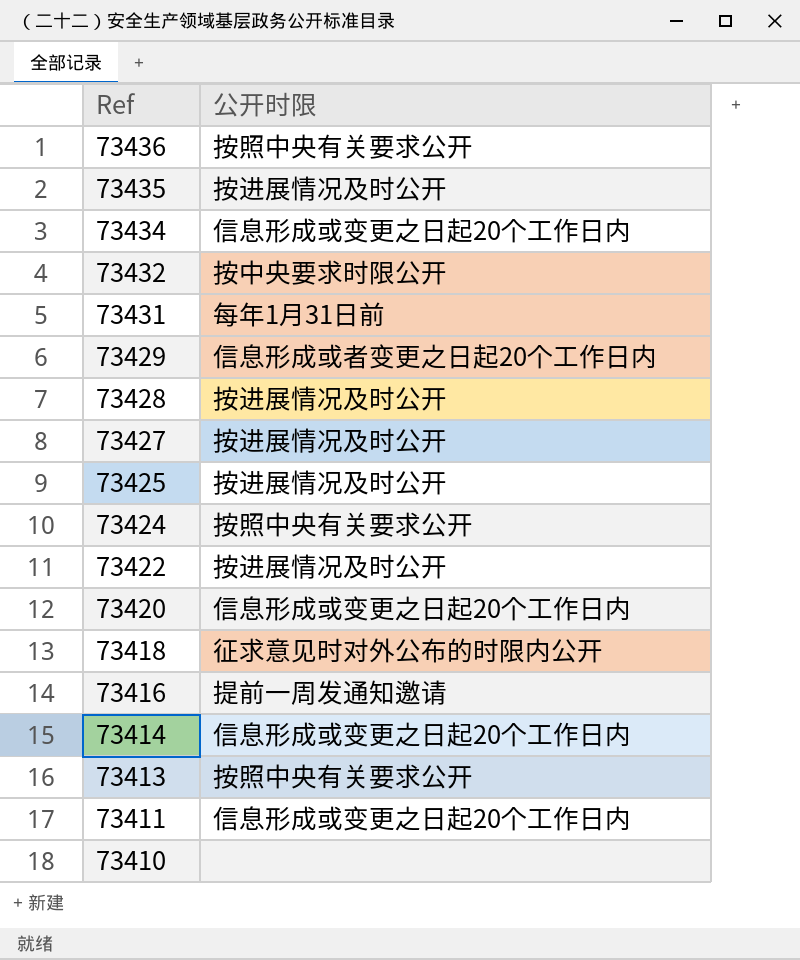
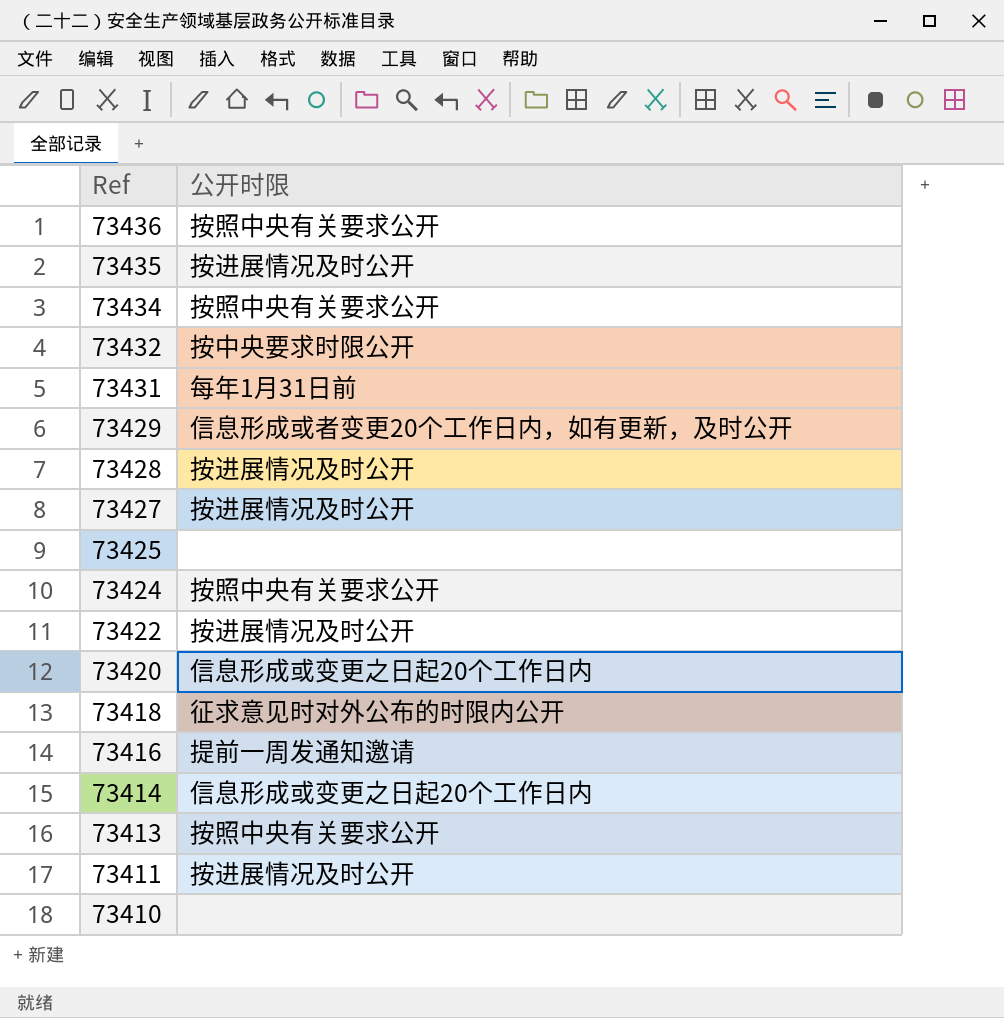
73434 | 公开时限: 信息形成或变更之日起20个工作日内 -> 按照中央有关要求公开
73429 | 公开时限: 信息形成或者变更之日起20个工作日内 -> 信息形成或者变更20个工作日内，如有更新，及时公开
73425 | 公开时限: 按进展情况及时公开 -> none
73411 | 公开时限: 信息形成或变更之日起20个工作日内 -> 按进展情况及时公开

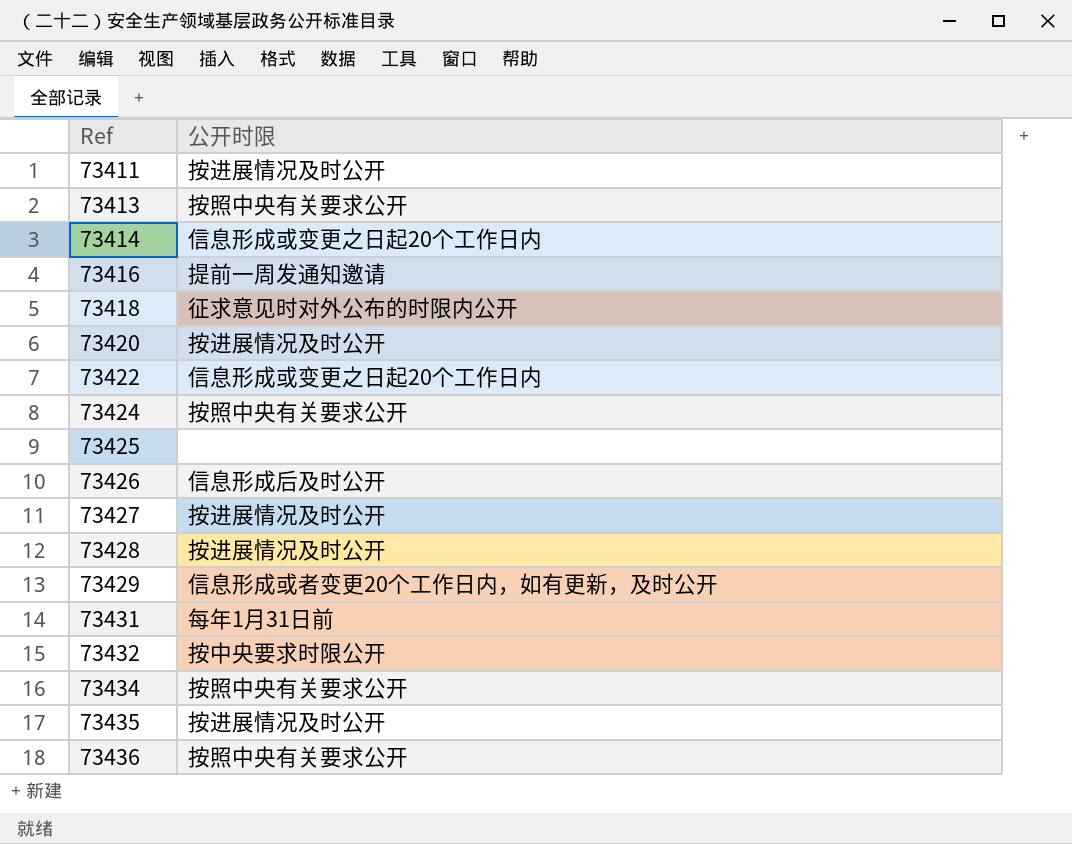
row order: Ref descending -> Ref ascending
row 73410: none -> none
73420 | 公开时限: 信息形成或变更之日起20个工作日内 -> 按进展情况及时公开
73422 | 公开时限: 按进展情况及时公开 -> 信息形成或变更之日起20个工作日内
row 73426: none -> 信息形成后及时公开

